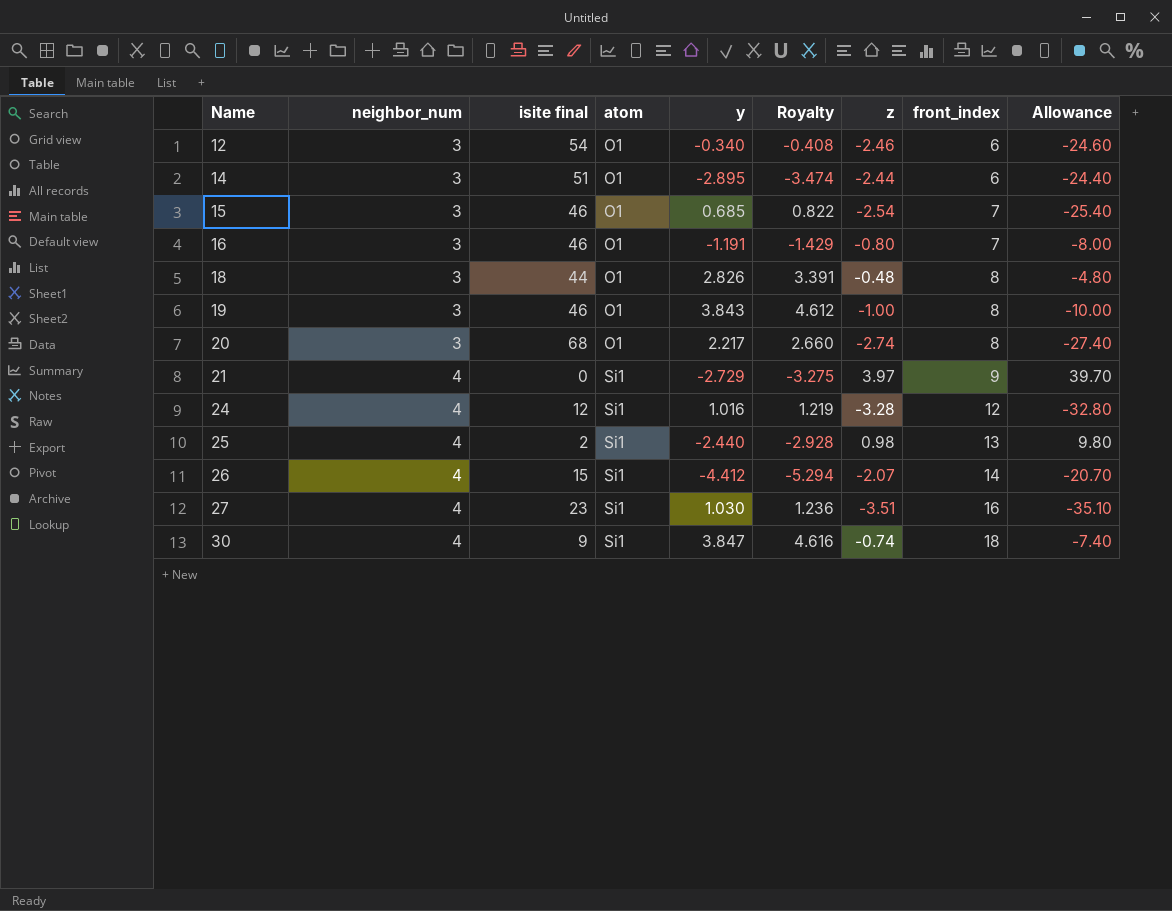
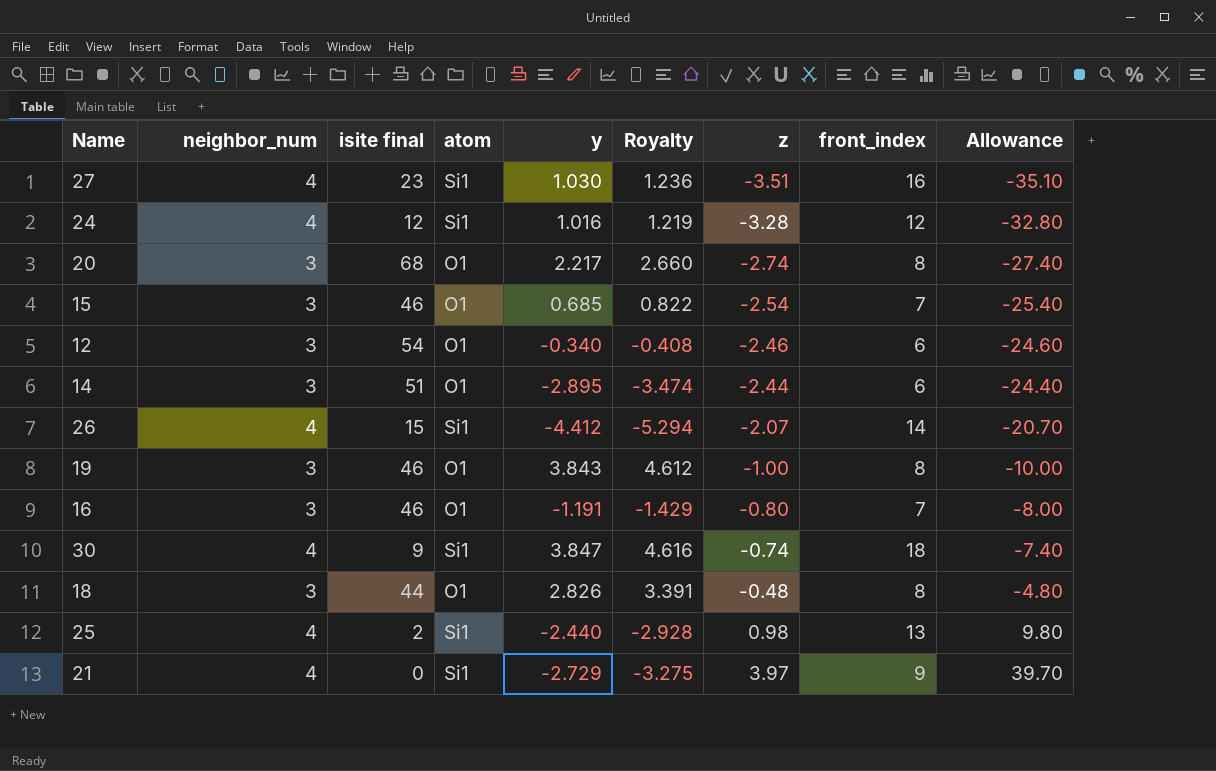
row order: Name ascending -> z ascending

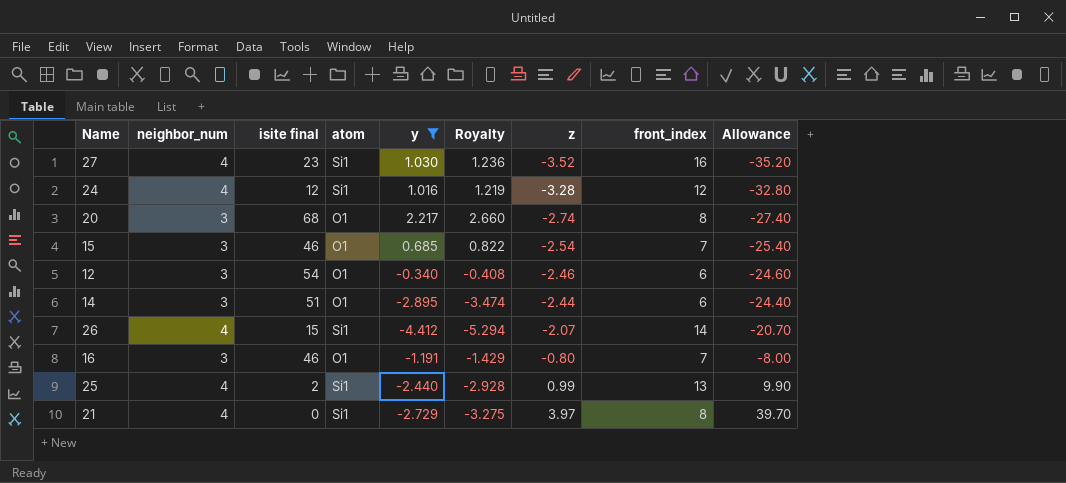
filter: none -> y <= 2.217
27 | z: -3.51 -> -3.52
27 | Allowance: -35.10 -> -35.20
25 | z: 0.98 -> 0.99
25 | Allowance: 9.80 -> 9.90
21 | front_index: 9 -> 8

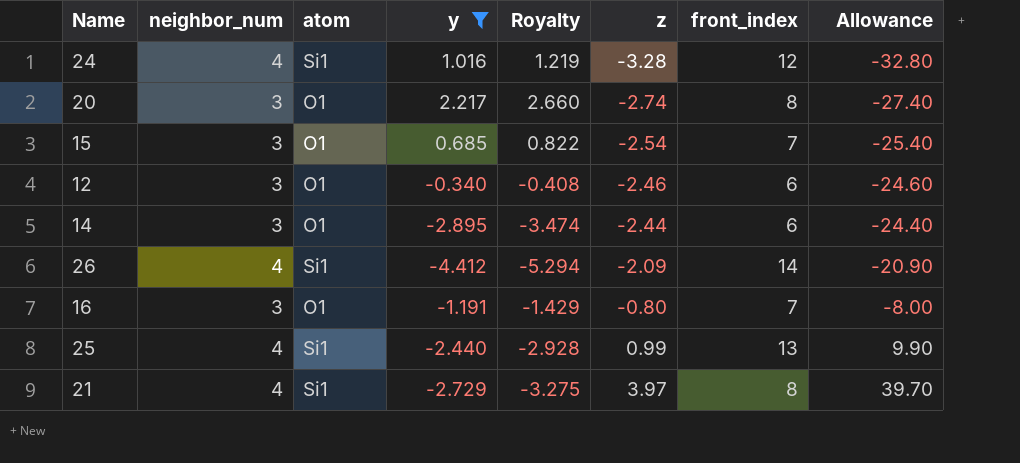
column isite final | position: 3 -> none
row 27: 4 | 23 | Si1 | 1.030 | 1.236 | -3.52 | 16 | -35.20 -> none
26 | z: -2.07 -> -2.09
26 | Allowance: -20.70 -> -20.90

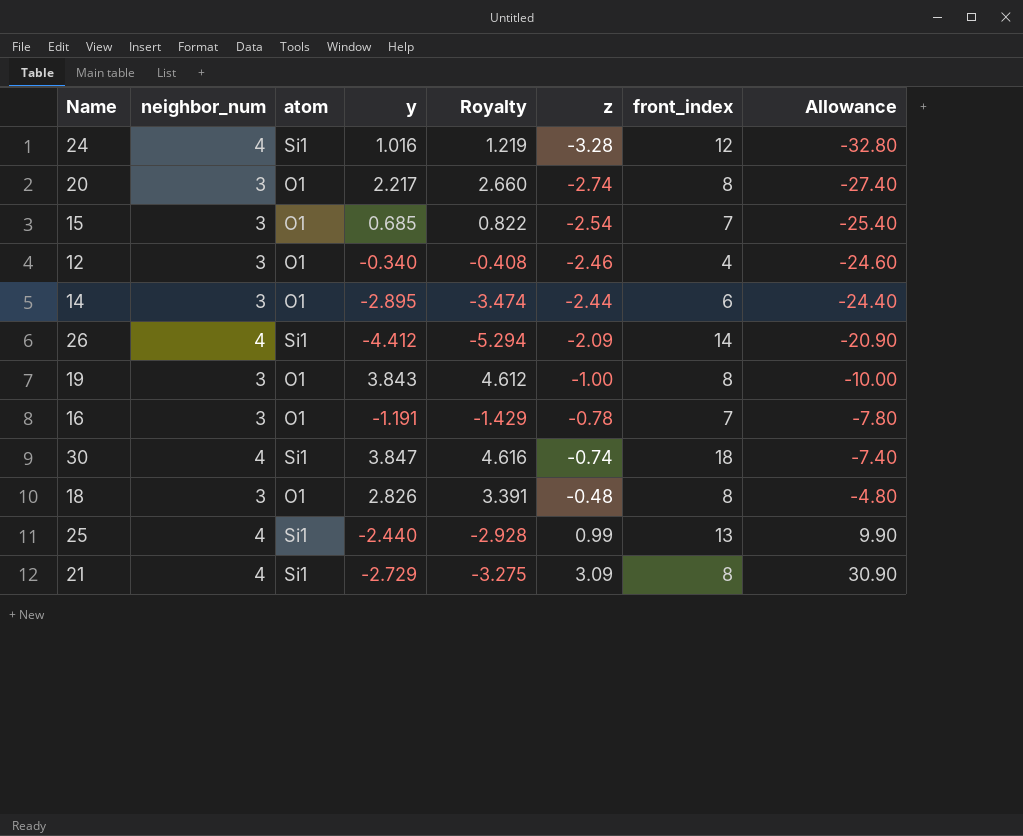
filter: y <= 2.217 -> none
12 | front_index: 6 -> 4
16 | z: -0.80 -> -0.78
16 | Allowance: -8.00 -> -7.80
21 | z: 3.97 -> 3.09
21 | Allowance: 39.70 -> 30.90

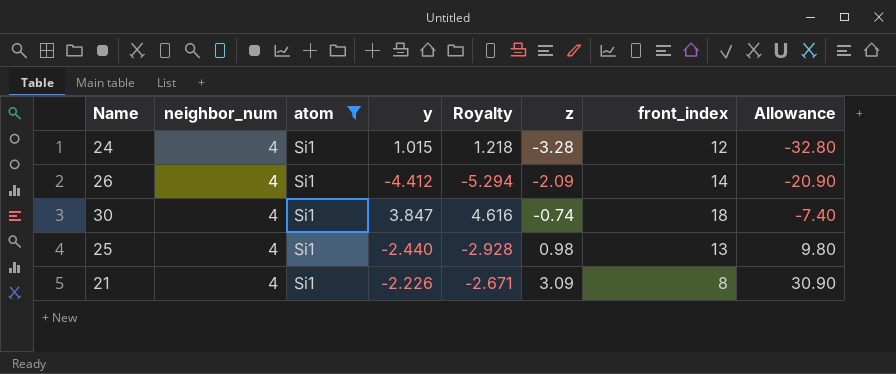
filter: none -> atom = Si1
24 | y: 1.016 -> 1.015
24 | Royalty: 1.219 -> 1.218
25 | z: 0.99 -> 0.98
25 | Allowance: 9.90 -> 9.80
21 | y: -2.729 -> -2.226
21 | Royalty: -3.275 -> -2.671

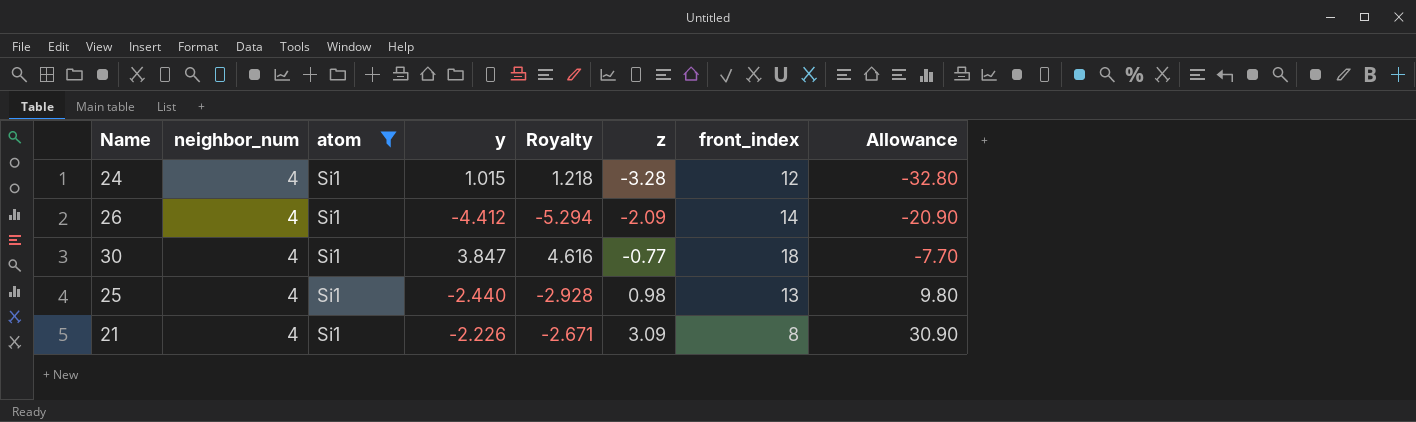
30 | z: -0.74 -> -0.77
30 | Allowance: -7.40 -> -7.70

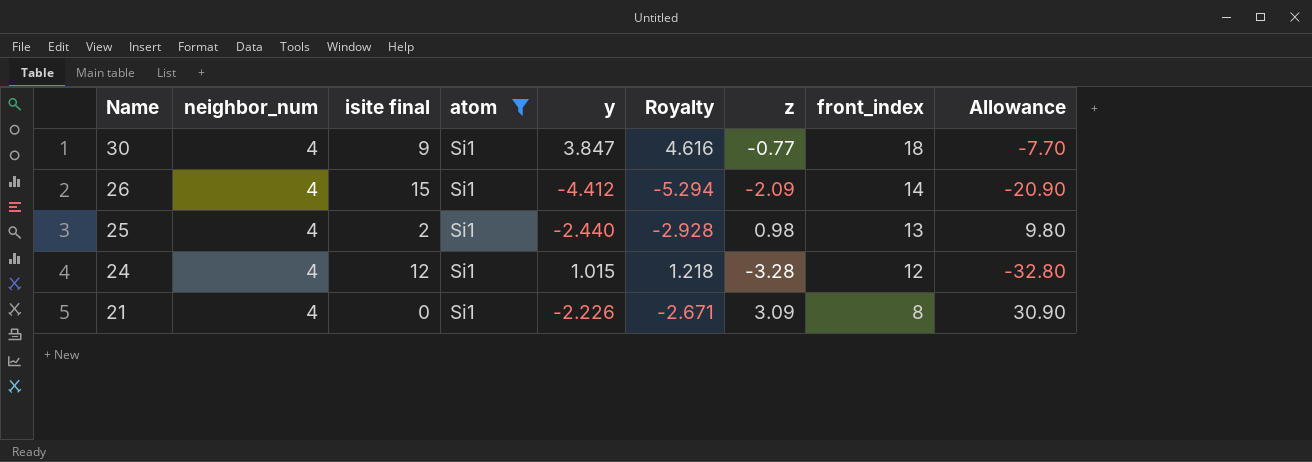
row order: z ascending -> Name descending
column isite final | position: none -> 3

